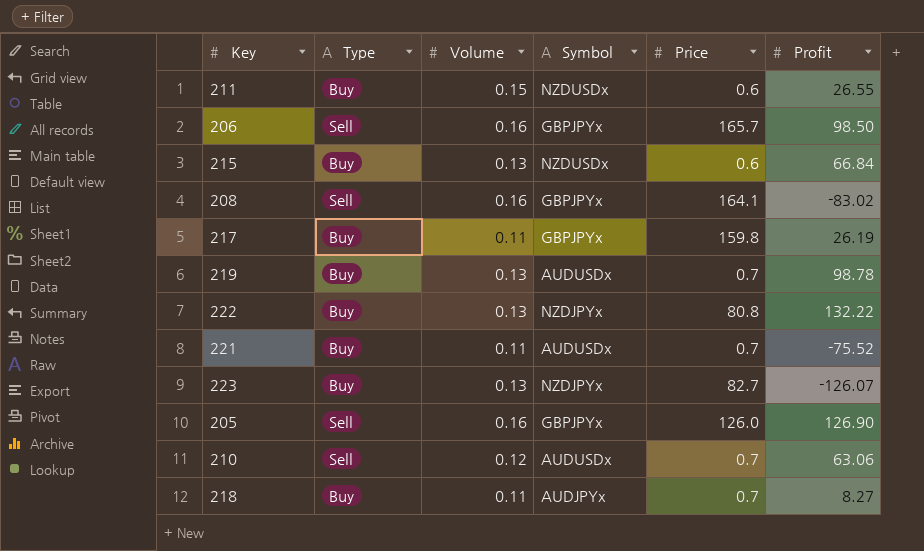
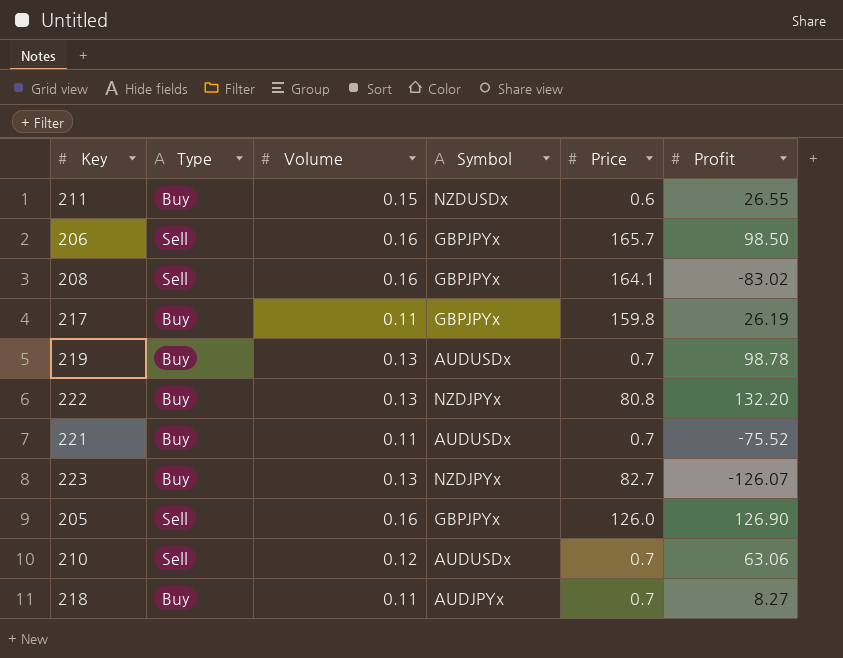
row 215: Buy | 0.13 | NZDUSDx | 0.6 | 66.84 -> none
222 | Profit: 132.22 -> 132.20

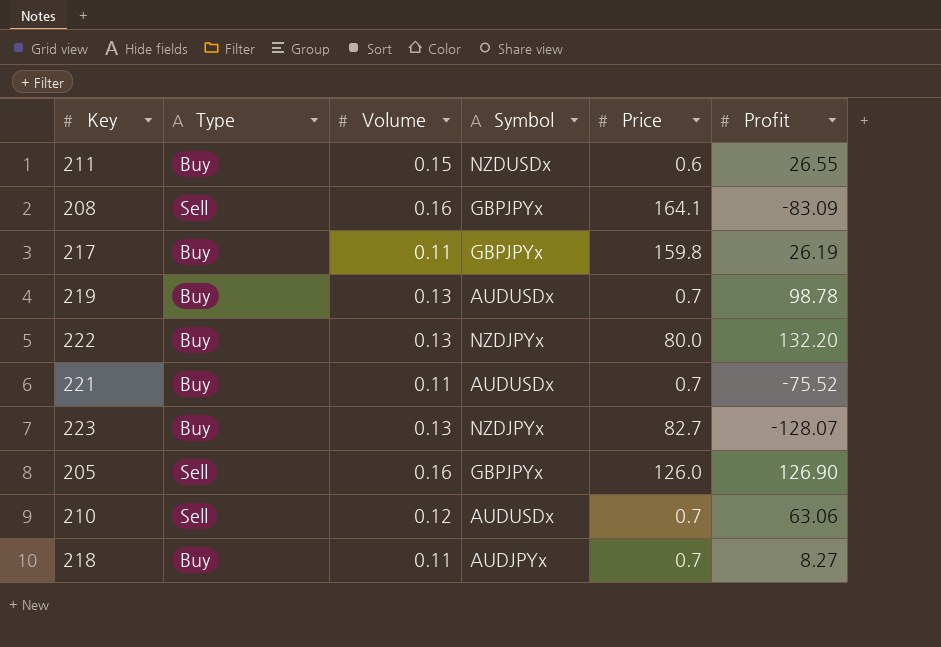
row 206: Sell | 0.16 | GBPJPYx | 165.7 | 98.50 -> none
208 | Profit: -83.02 -> -83.09
222 | Price: 80.8 -> 80.0
223 | Profit: -126.07 -> -128.07

